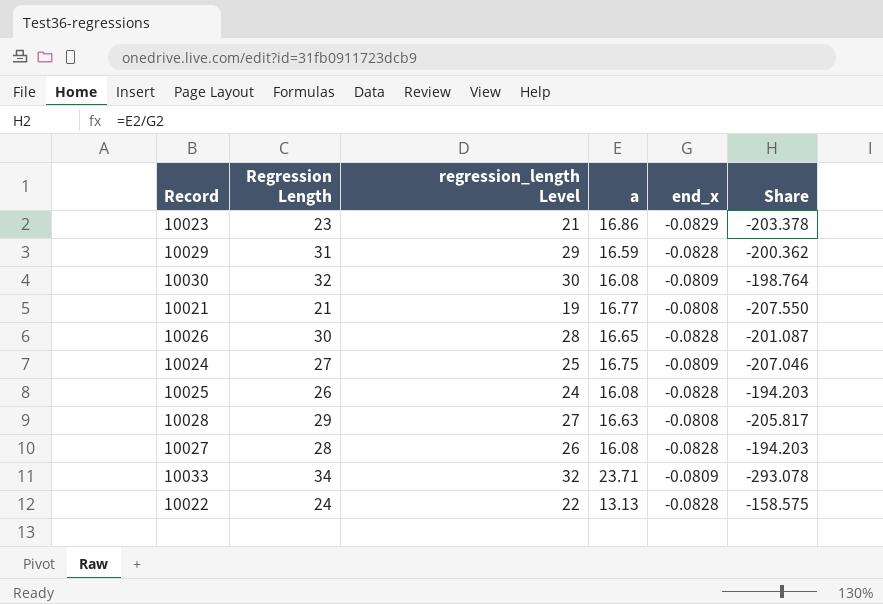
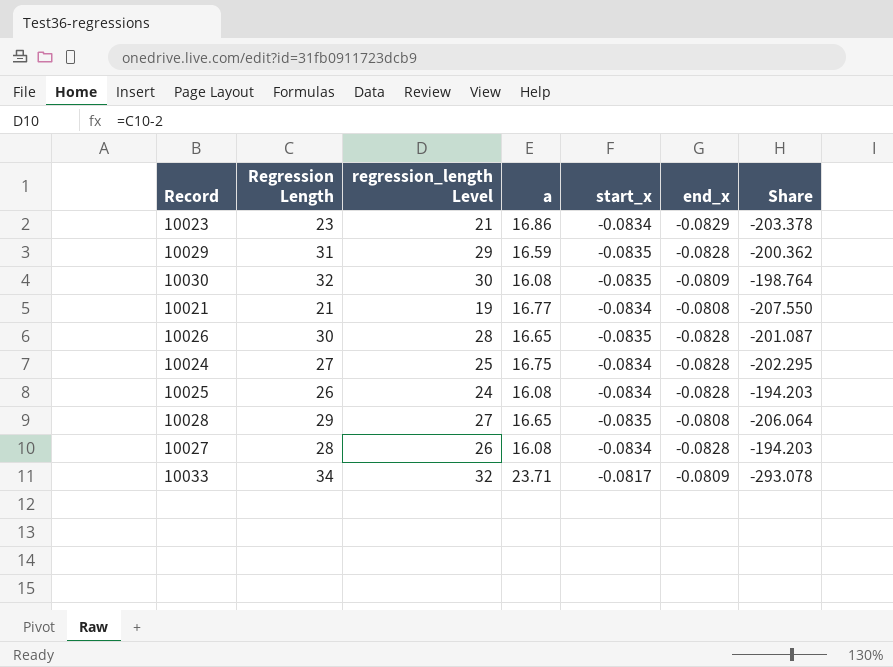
column start_x | position: none -> 5
row 10022: 24 | 22 | 13.13 | -0.0828 | -158.575 -> none
10024 | end_x: -0.0809 -> -0.0828
10024 | Share: -207.046 -> -202.295
10028 | a: 16.63 -> 16.65
10028 | Share: -205.817 -> -206.064

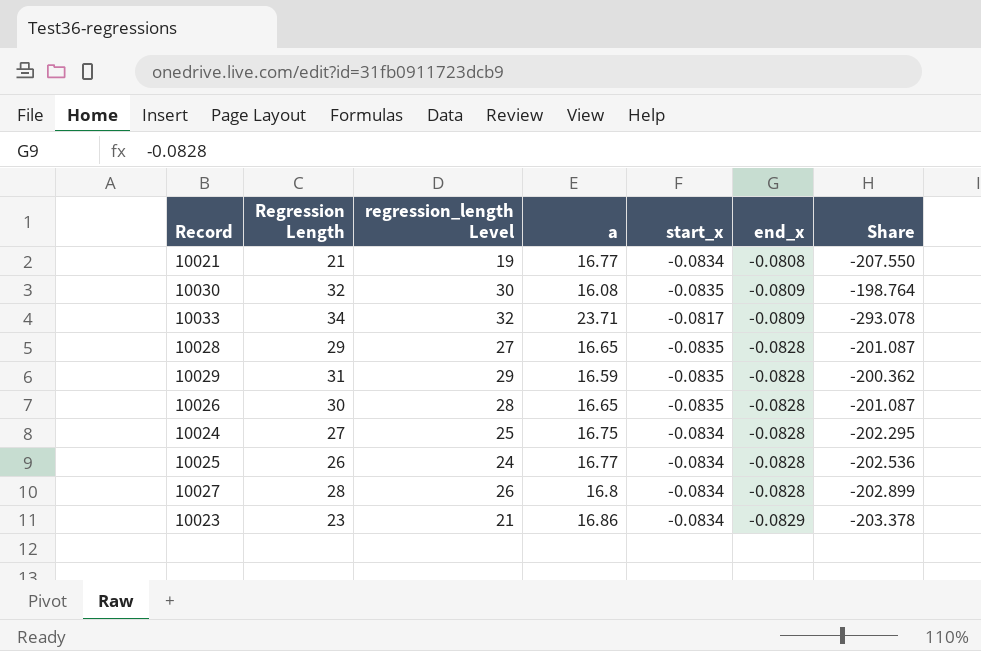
row order: none -> end_x descending
10028 | end_x: -0.0808 -> -0.0828
10028 | Share: -206.064 -> -201.087
10025 | a: 16.08 -> 16.77
10025 | Share: -194.203 -> -202.536
10027 | a: 16.08 -> 16.8
10027 | Share: -194.203 -> -202.899

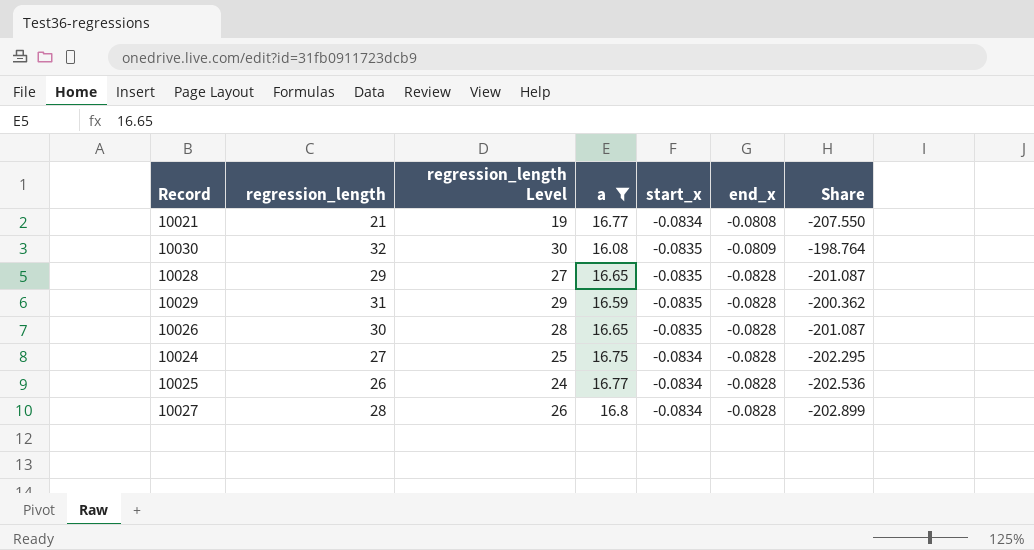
filter: none -> a <= 16.8
column name: Regression Length -> regression_length

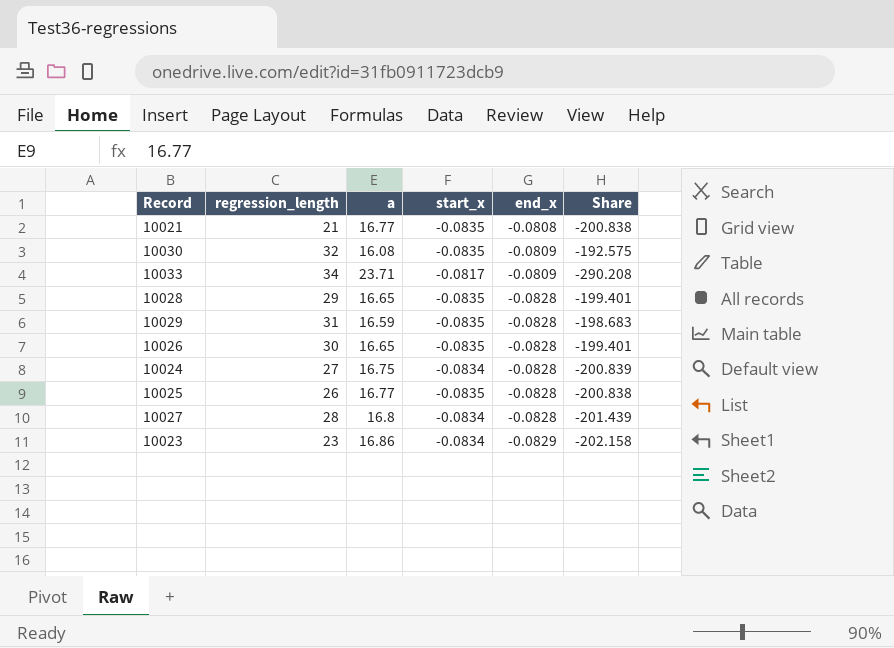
filter: a <= 16.8 -> none
column regression_length Level | formula: [regression_length] - 2 -> none
column Share | formula: [a] / [end_x] -> [a] / [start_x]
10021 | start_x: -0.0834 -> -0.0835
10025 | start_x: -0.0834 -> -0.0835

